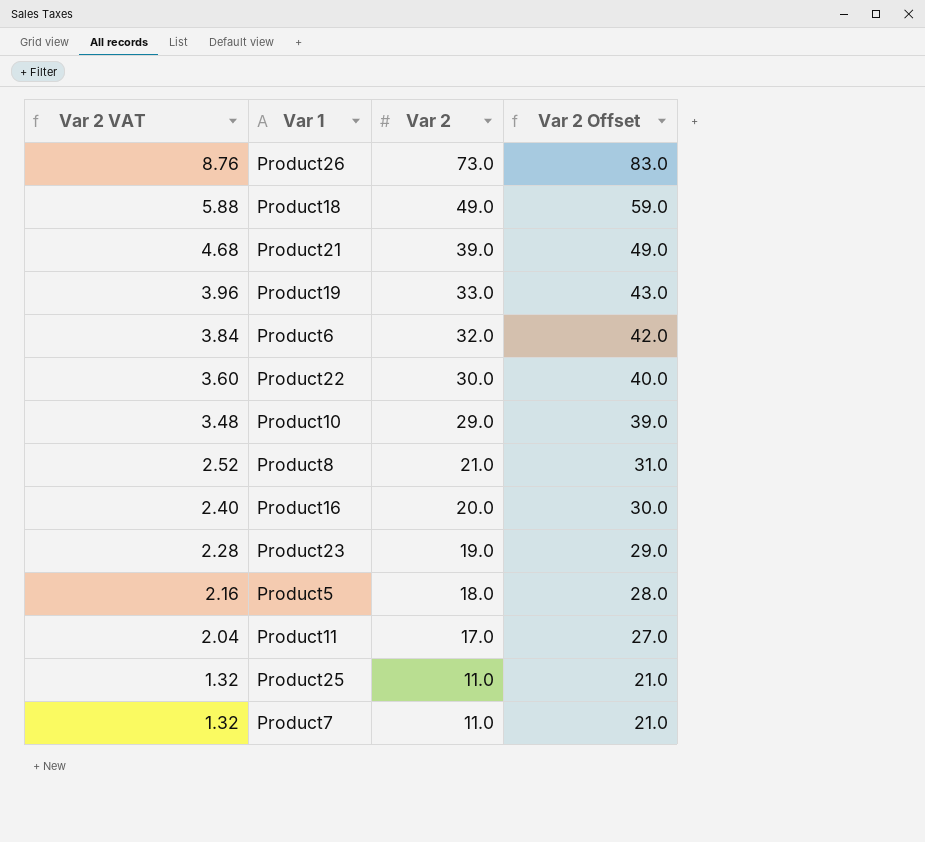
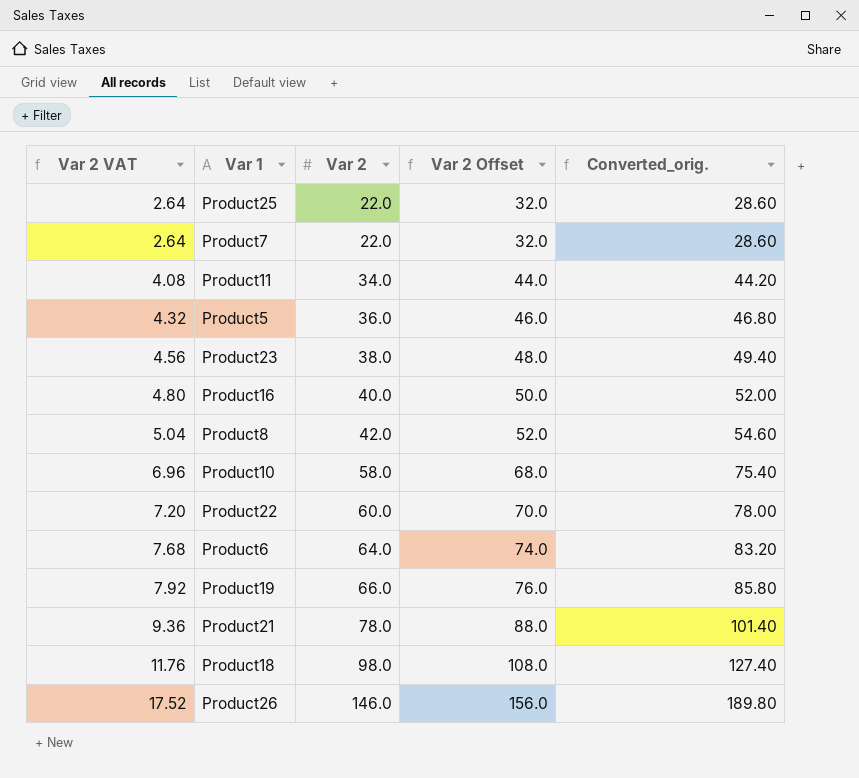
row order: Var 2 VAT descending -> Var 2 VAT ascending
column Converted_orig. | formula: none -> [Var 2] * 1.3
Product25 | Var 2 VAT: 1.32 -> 2.64
Product25 | Var 2: 11.0 -> 22.0
Product25 | Var 2 Offset: 21.0 -> 32.0
Product7 | Var 2 VAT: 1.32 -> 2.64
Product7 | Var 2: 11.0 -> 22.0
Product7 | Var 2 Offset: 21.0 -> 32.0
Product11 | Var 2 VAT: 2.04 -> 4.08
Product11 | Var 2: 17.0 -> 34.0
Product11 | Var 2 Offset: 27.0 -> 44.0
Product5 | Var 2 VAT: 2.16 -> 4.32
Product5 | Var 2: 18.0 -> 36.0
Product5 | Var 2 Offset: 28.0 -> 46.0
Product23 | Var 2 VAT: 2.28 -> 4.56
Product23 | Var 2: 19.0 -> 38.0
Product23 | Var 2 Offset: 29.0 -> 48.0
Product16 | Var 2 VAT: 2.40 -> 4.80
Product16 | Var 2: 20.0 -> 40.0
Product16 | Var 2 Offset: 30.0 -> 50.0
Product8 | Var 2 VAT: 2.52 -> 5.04
Product8 | Var 2: 21.0 -> 42.0
Product8 | Var 2 Offset: 31.0 -> 52.0
Product10 | Var 2 VAT: 3.48 -> 6.96
Product10 | Var 2: 29.0 -> 58.0
Product10 | Var 2 Offset: 39.0 -> 68.0
Product22 | Var 2 VAT: 3.60 -> 7.20
Product22 | Var 2: 30.0 -> 60.0
Product22 | Var 2 Offset: 40.0 -> 70.0
Product6 | Var 2 VAT: 3.84 -> 7.68
Product6 | Var 2: 32.0 -> 64.0
Product6 | Var 2 Offset: 42.0 -> 74.0
Product19 | Var 2 VAT: 3.96 -> 7.92
Product19 | Var 2: 33.0 -> 66.0
Product19 | Var 2 Offset: 43.0 -> 76.0
Product21 | Var 2 VAT: 4.68 -> 9.36
Product21 | Var 2: 39.0 -> 78.0
Product21 | Var 2 Offset: 49.0 -> 88.0
Product18 | Var 2 VAT: 5.88 -> 11.76
Product18 | Var 2: 49.0 -> 98.0
Product18 | Var 2 Offset: 59.0 -> 108.0
Product26 | Var 2 VAT: 8.76 -> 17.52
Product26 | Var 2: 73.0 -> 146.0
Product26 | Var 2 Offset: 83.0 -> 156.0

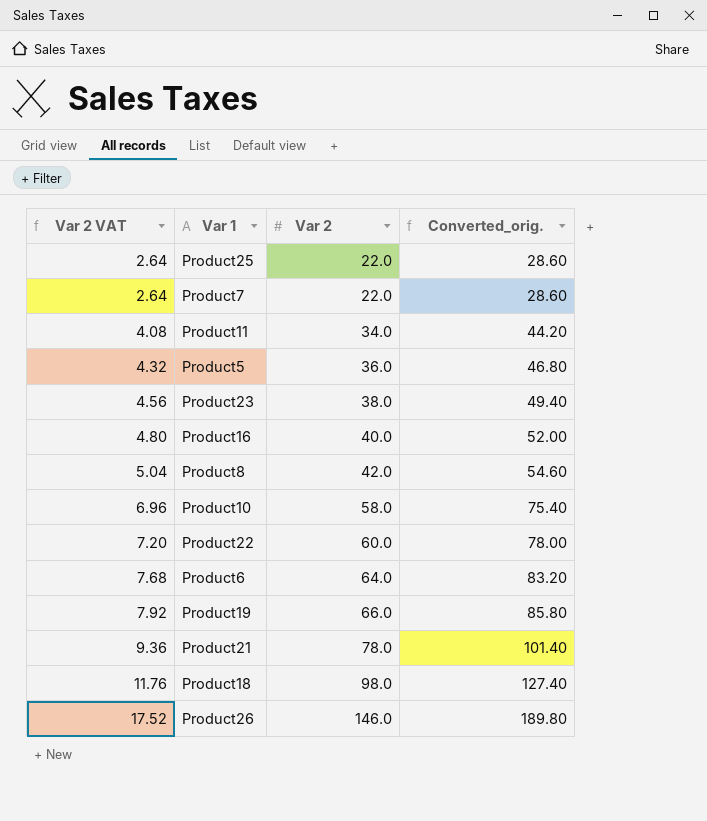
column Var 2 Offset | formula: [Var 2] + 10 -> none

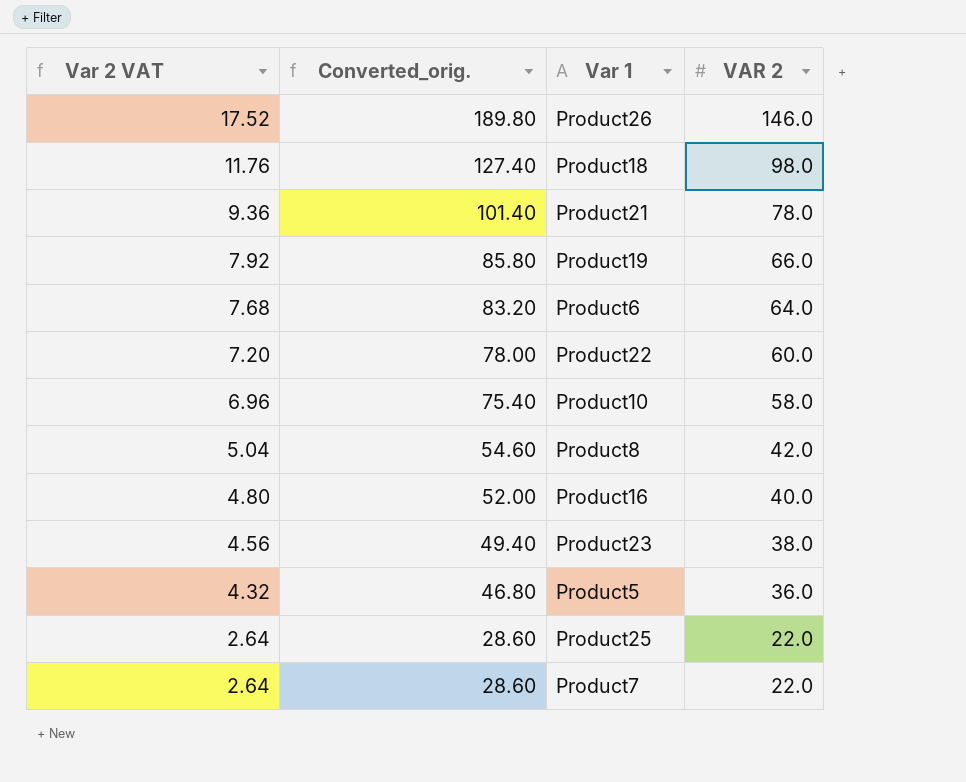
row order: Var 2 VAT ascending -> Var 2 VAT descending
column Converted_orig. | position: 4 -> 2
column name: Var 2 -> VAR 2
row Product11: 4.08 | 34.0 | 44.20 -> none

